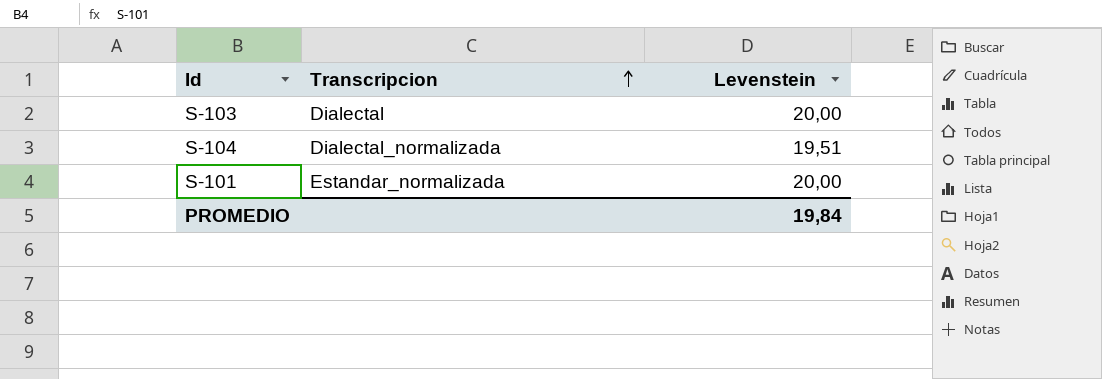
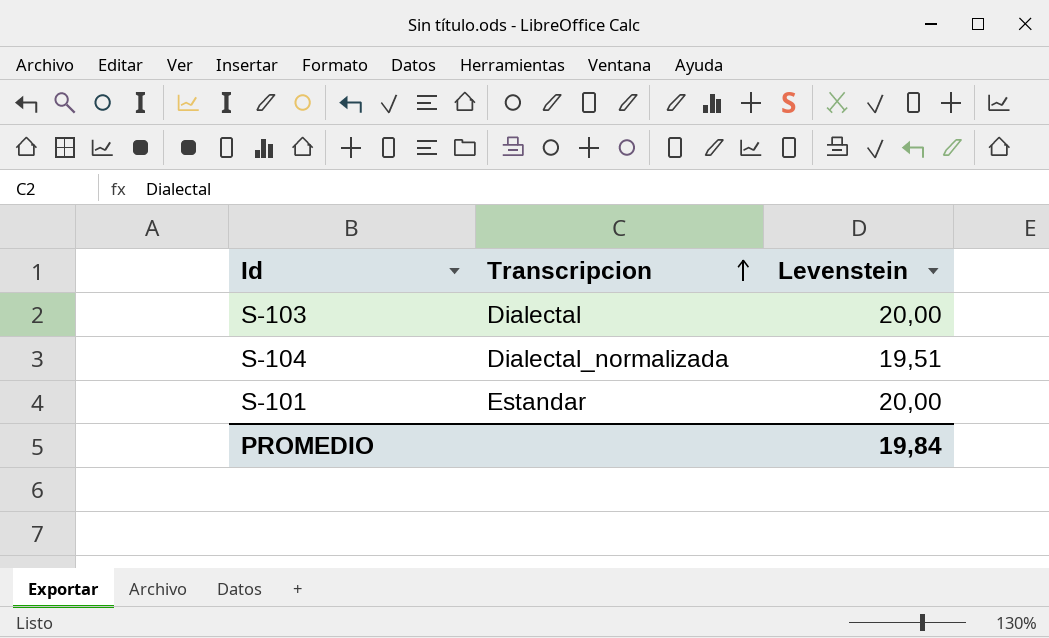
S-101 | Transcripcion: Estandar_normalizada -> Estandar

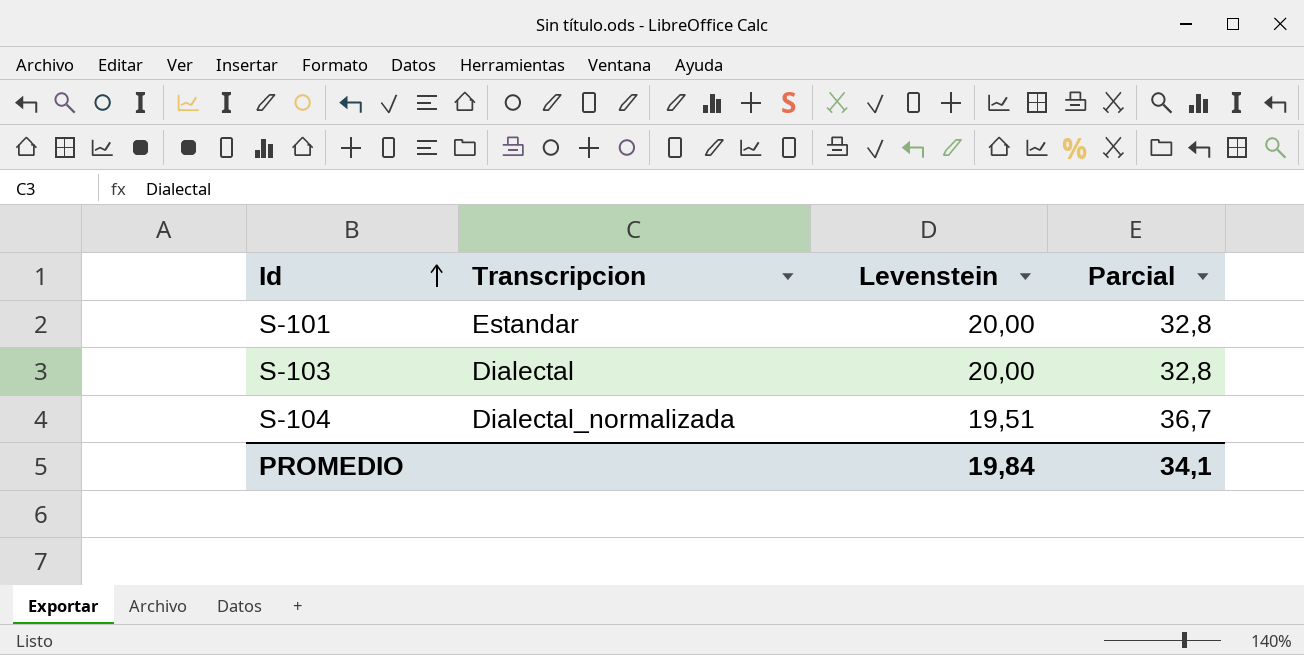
row order: Transcripcion ascending -> Id ascending
column Parcial | position: none -> 4

